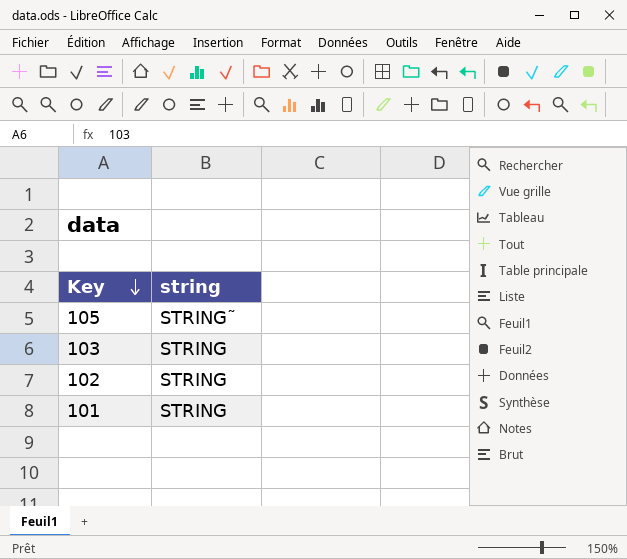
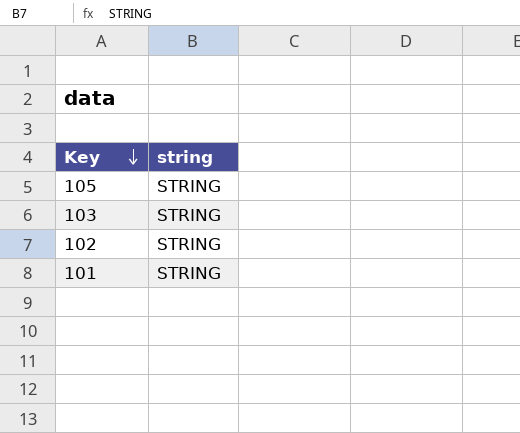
105 | string: STRING˜ -> STRING

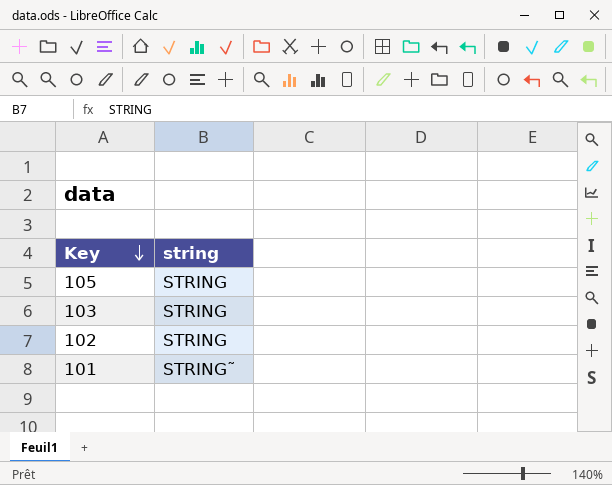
101 | string: STRING -> STRING˜

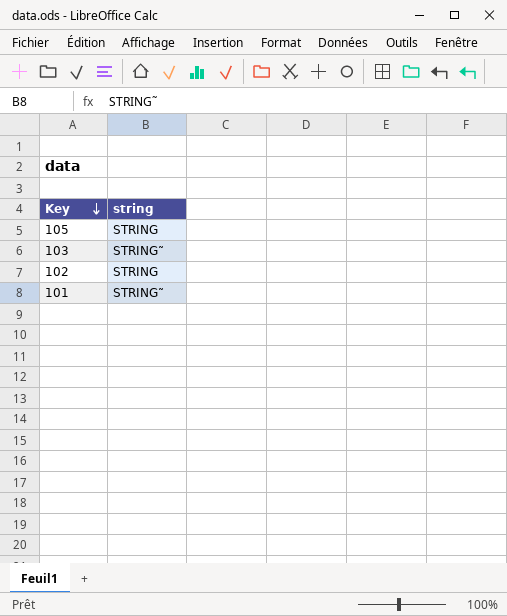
103 | string: STRING -> STRING˜

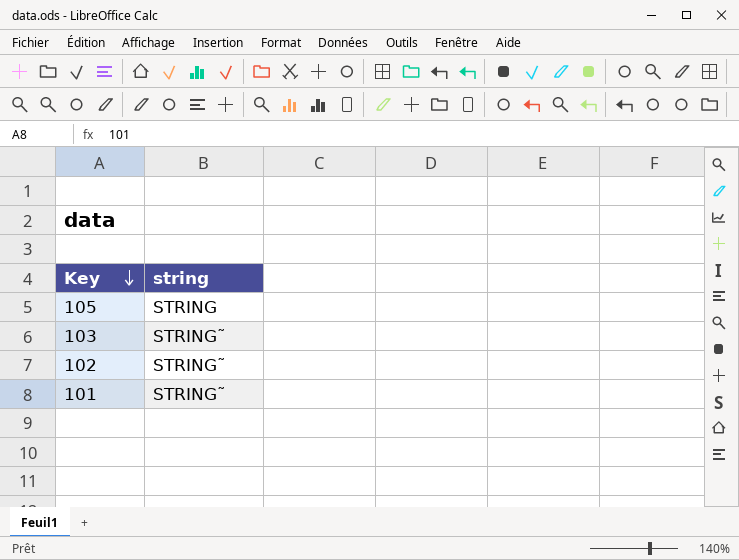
102 | string: STRING -> STRING˜

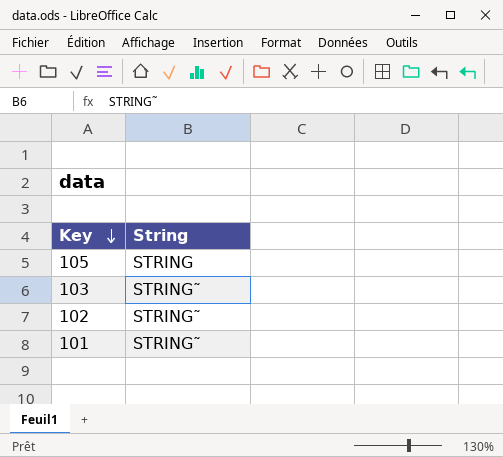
column name: string -> String

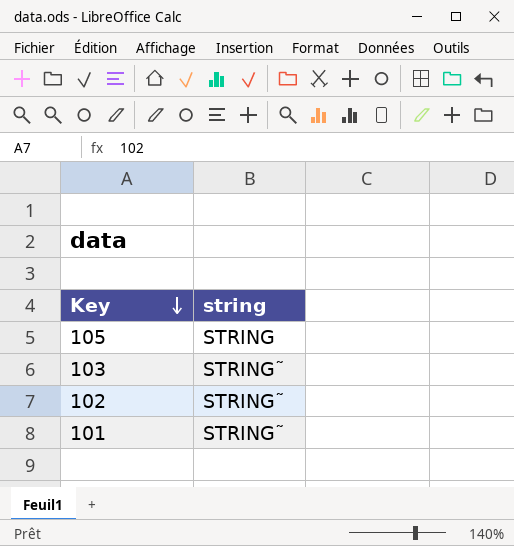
column name: String -> string

